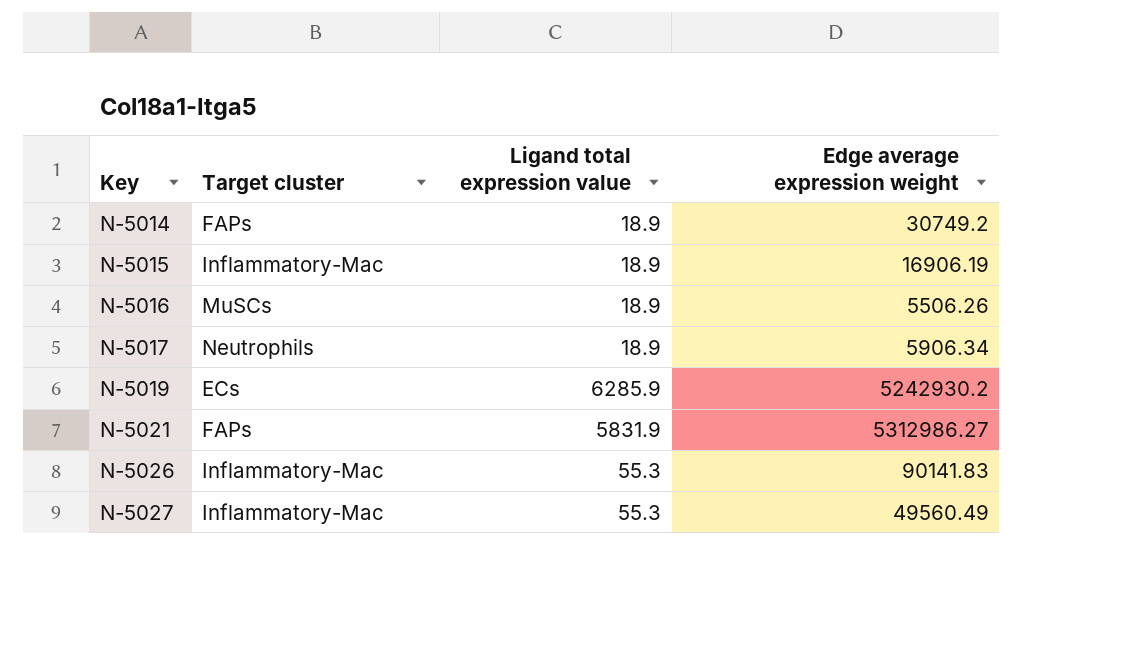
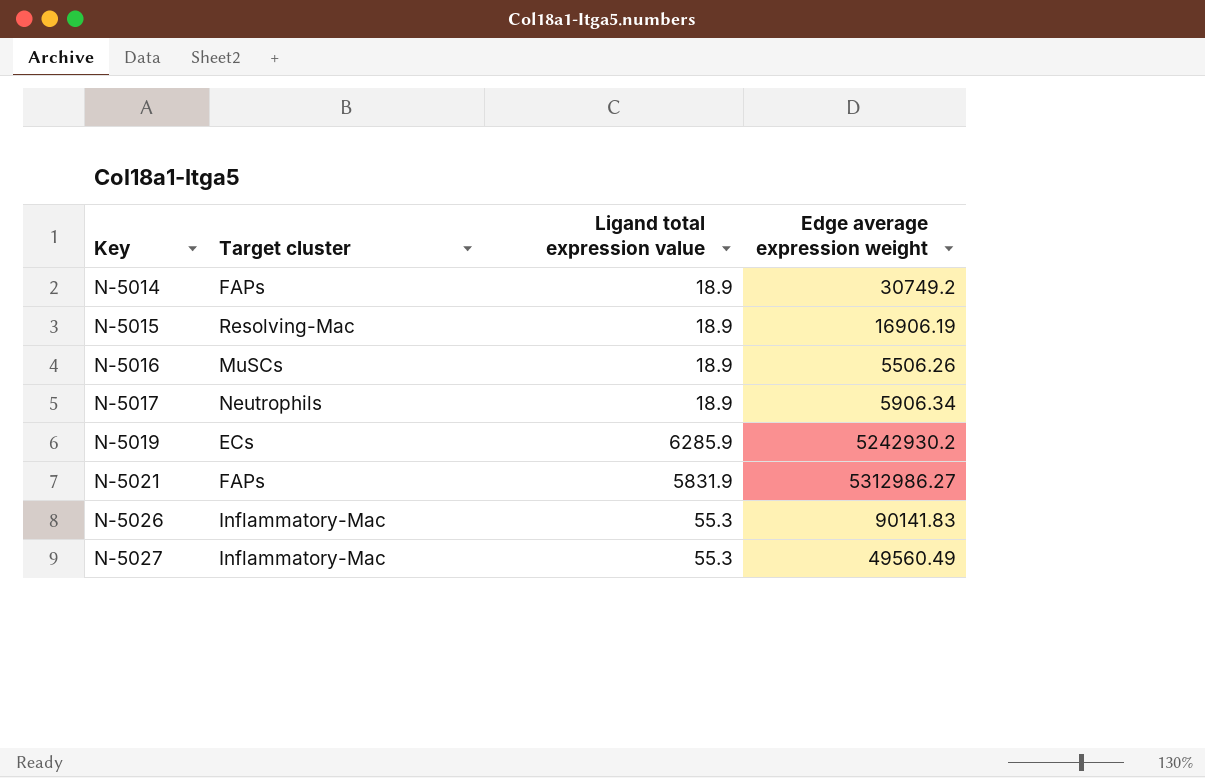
N-5015 | Target cluster: Inflammatory-Mac -> Resolving-Mac

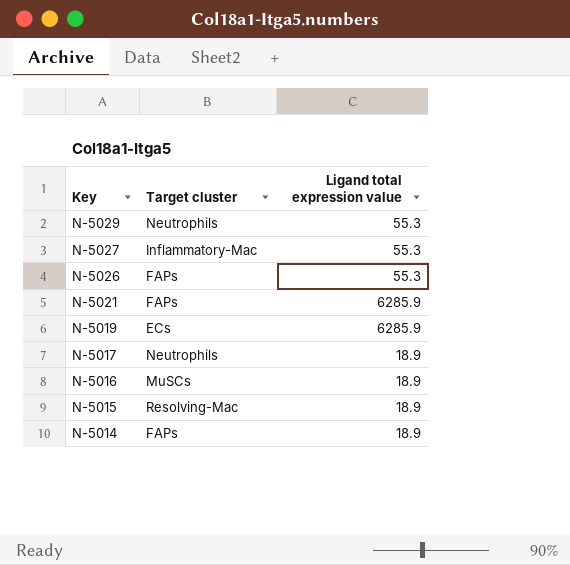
row order: Key ascending -> Key descending
column Edge average expression weight | position: 4 -> none
row N-5029: none -> Neutrophils | 55.3
N-5026 | Target cluster: Inflammatory-Mac -> FAPs
N-5021 | Ligand total expression value: 5831.9 -> 6285.9

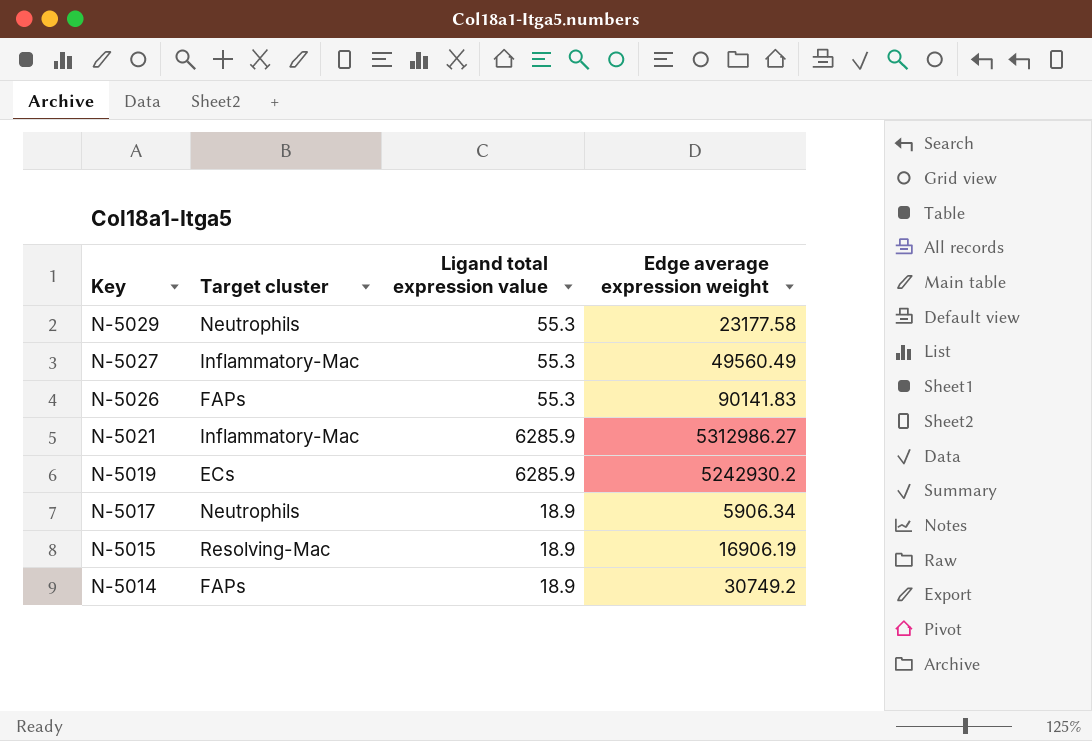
column Edge average expression weight | position: none -> 4
row N-5016: MuSCs | 18.9 -> none
N-5021 | Target cluster: FAPs -> Inflammatory-Mac

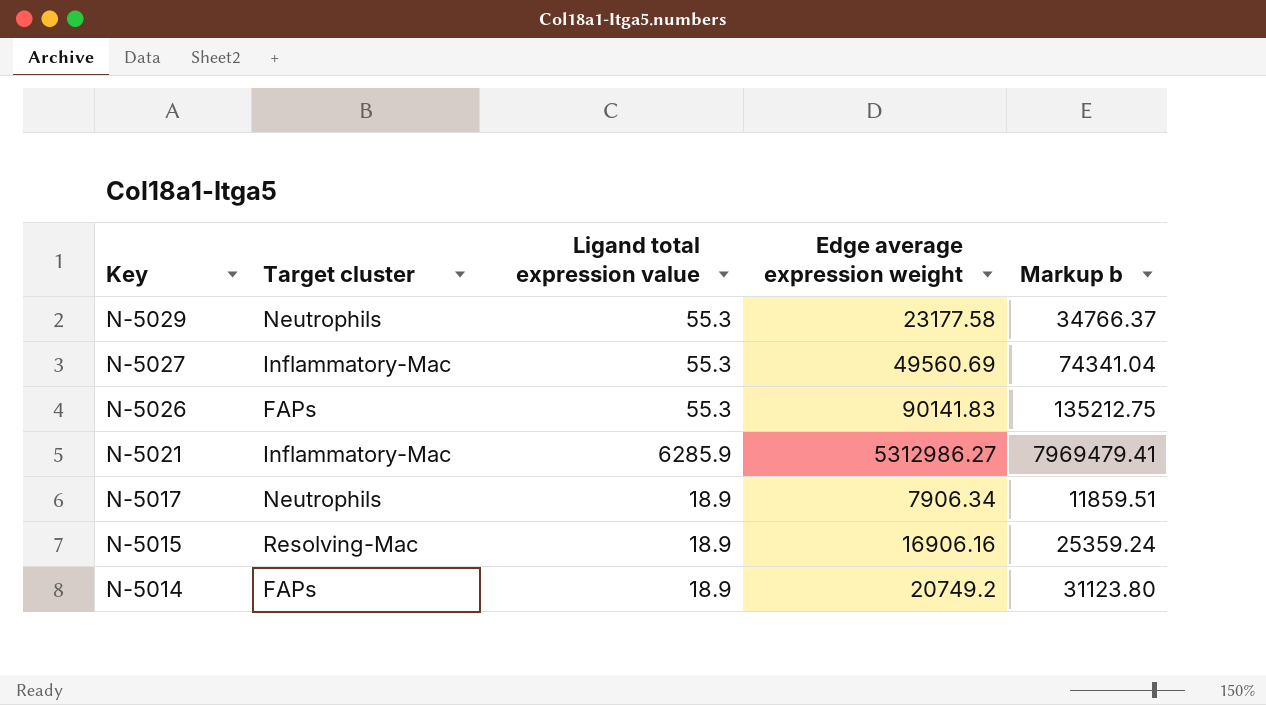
column Markup b | formula: none -> [Edge average expression weight] * 1.5
row N-5019: ECs | 6285.9 | 5242930.2 -> none
N-5027 | Edge average expression weight: 49560.49 -> 49560.69
N-5017 | Edge average expression weight: 5906.34 -> 7906.34
N-5015 | Edge average expression weight: 16906.19 -> 16906.16
N-5014 | Edge average expression weight: 30749.2 -> 20749.2

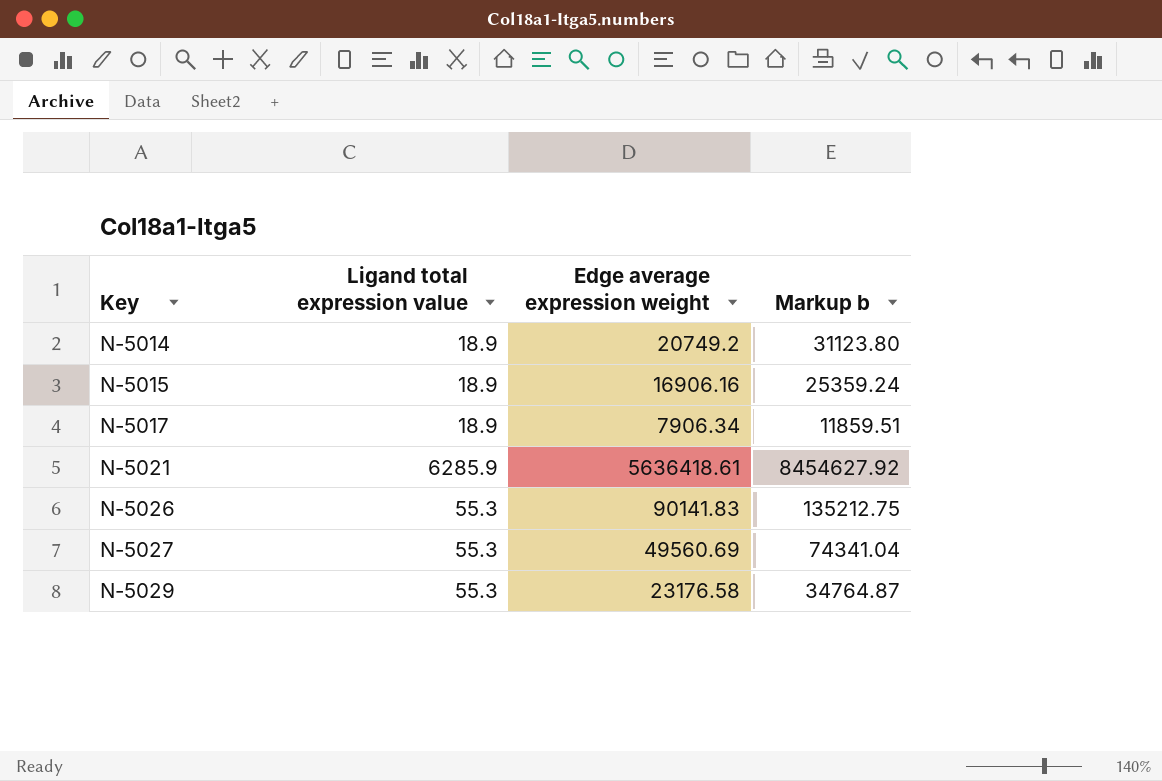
row order: Key descending -> Key ascending
column Target cluster | position: 2 -> none
N-5021 | Edge average expression weight: 5312986.27 -> 5636418.61
N-5021 | Markup b: 7969479.41 -> 8454627.92
N-5029 | Edge average expression weight: 23177.58 -> 23176.58
N-5029 | Markup b: 34766.37 -> 34764.87

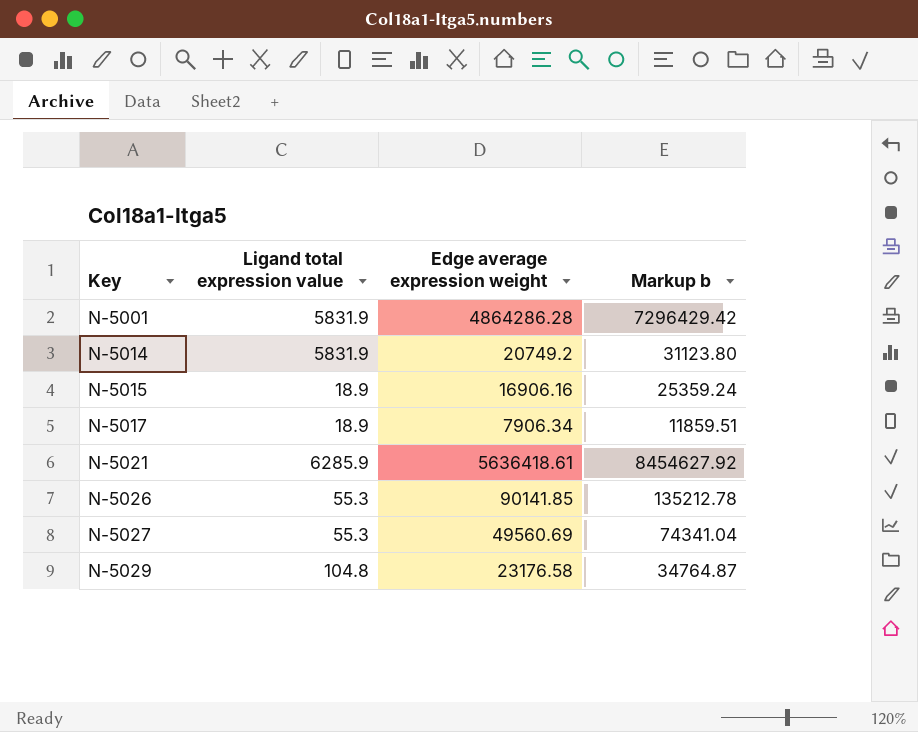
row N-5001: none -> 5831.9 | 4864286.28 | 7296429.42
N-5014 | Ligand total expression value: 18.9 -> 5831.9
N-5026 | Edge average expression weight: 90141.83 -> 90141.85
N-5026 | Markup b: 135212.75 -> 135212.78
N-5029 | Ligand total expression value: 55.3 -> 104.8

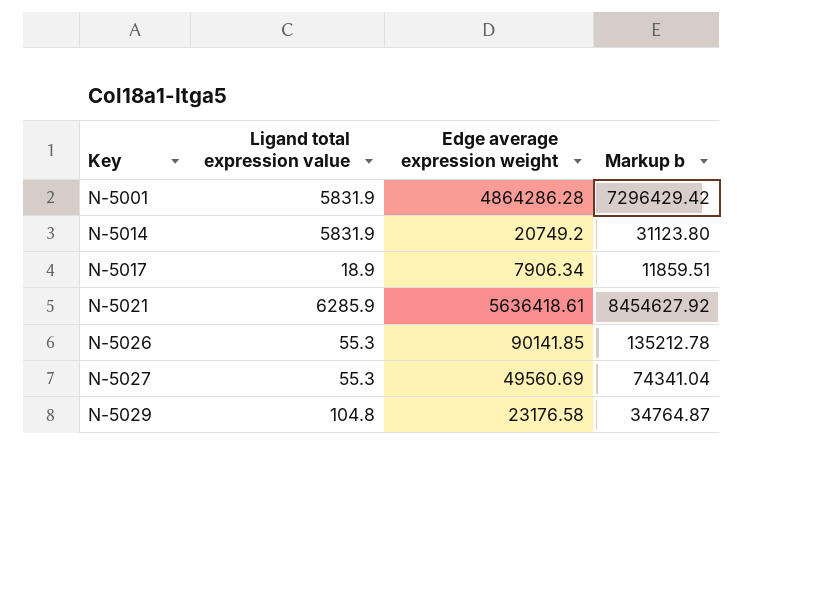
row N-5015: 18.9 | 16906.16 | 25359.24 -> none

